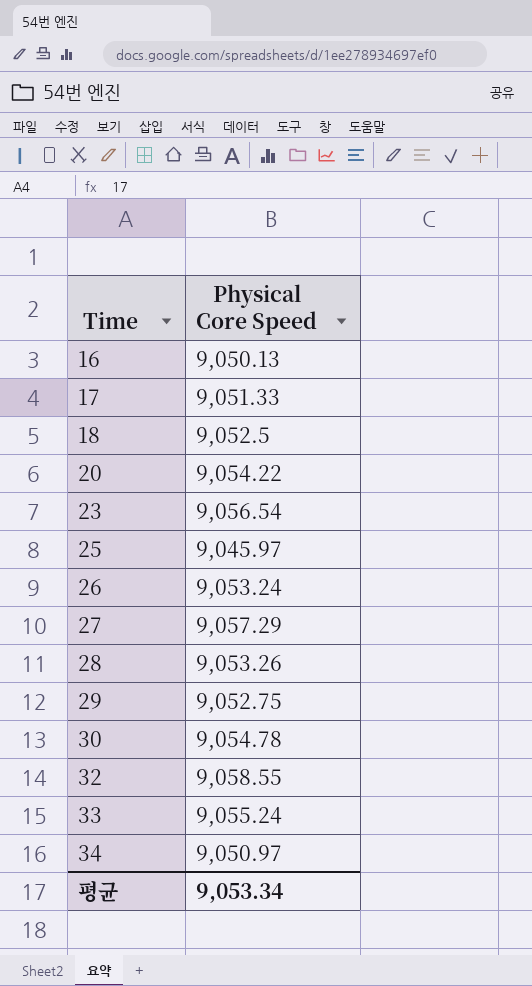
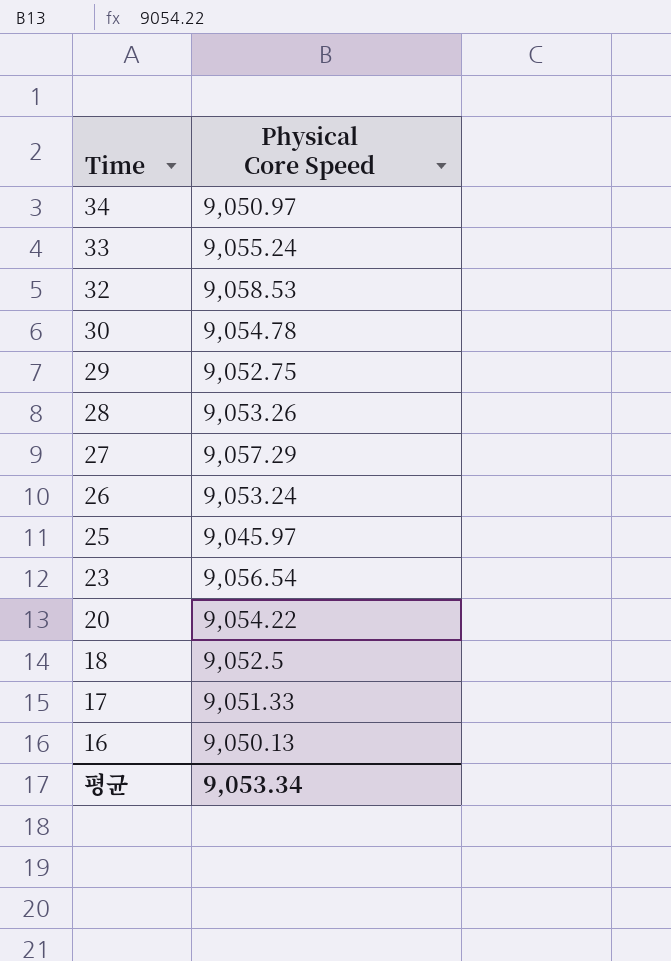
row order: Time ascending -> Time descending
32 | Physical Core Speed: 9,058.55 -> 9,058.53

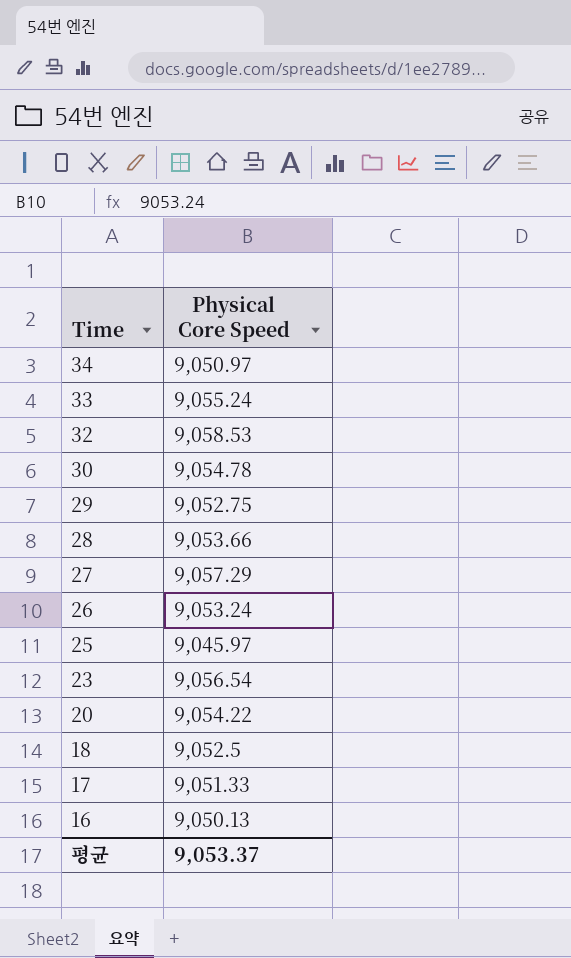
28 | Physical Core Speed: 9,053.26 -> 9,053.66
평균 | Physical Core Speed: 9,053.34 -> 9,053.37

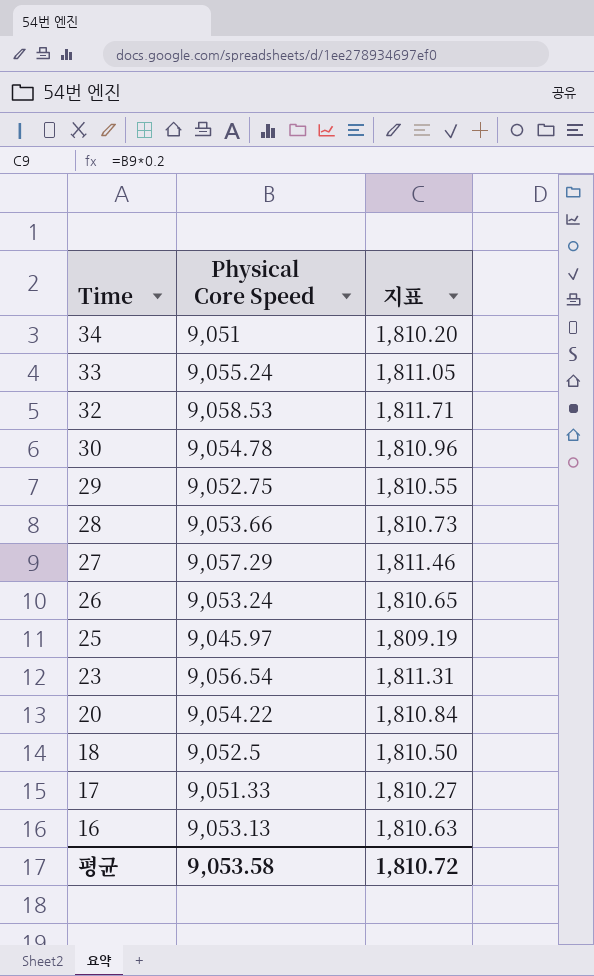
column 지표 | formula: none -> [Physical Core Speed] * 0.2
34 | Physical Core Speed: 9,050.97 -> 9,051
16 | Physical Core Speed: 9,050.13 -> 9,053.13
평균 | Physical Core Speed: 9,053.37 -> 9,053.58

